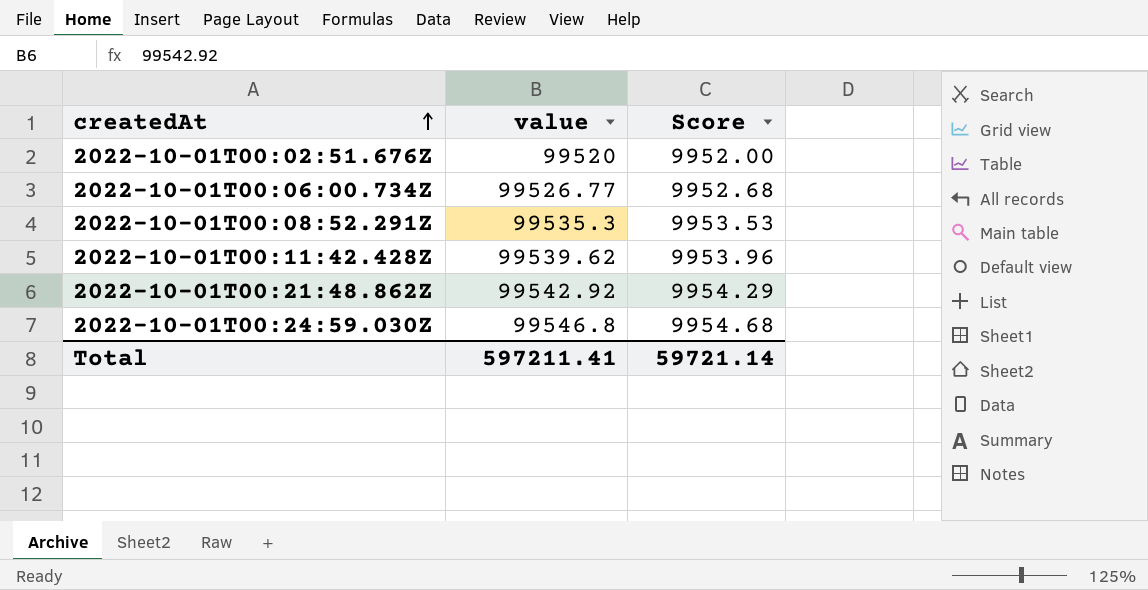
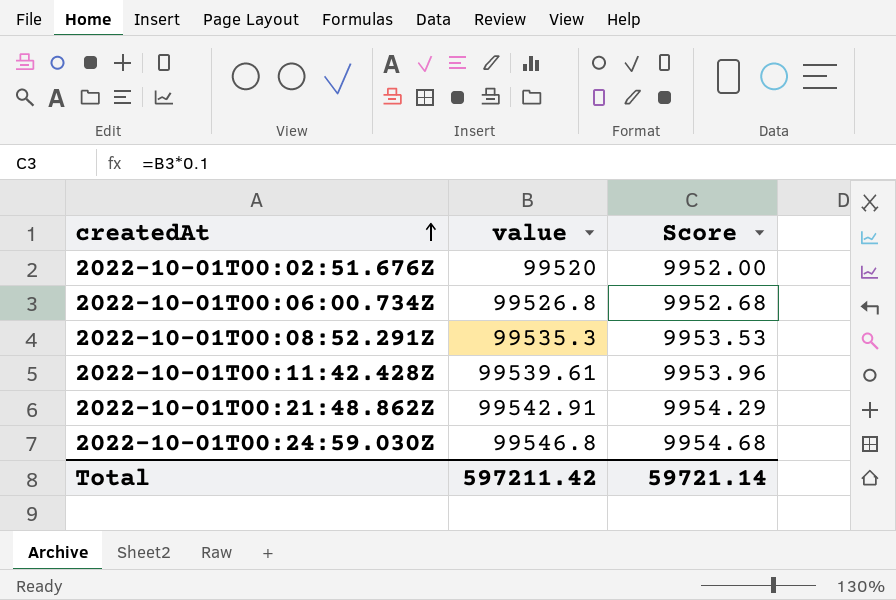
2022-10-01T00:06:00.734Z | value: 99526.77 -> 99526.8
2022-10-01T00:11:42.428Z | value: 99539.62 -> 99539.61
2022-10-01T00:21:48.862Z | value: 99542.92 -> 99542.91
Total | value: 597211.41 -> 597211.42

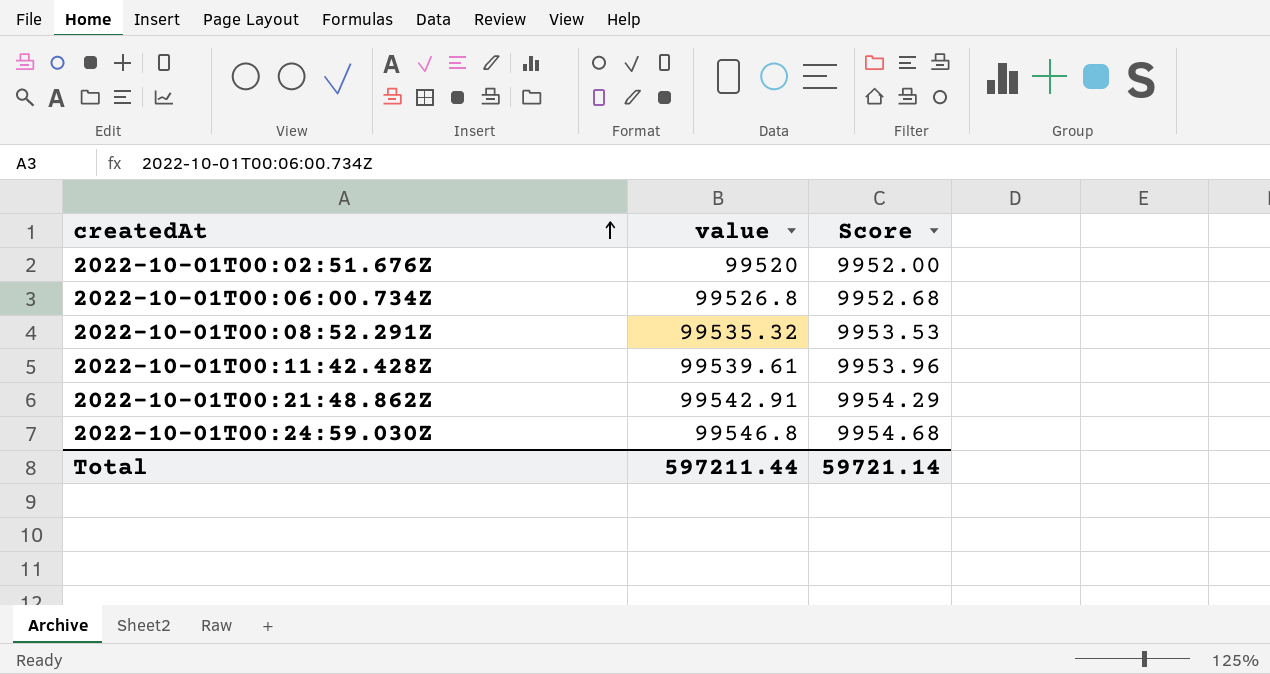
2022-10-01T00:08:52.291Z | value: 99535.3 -> 99535.32
Total | value: 597211.42 -> 597211.44

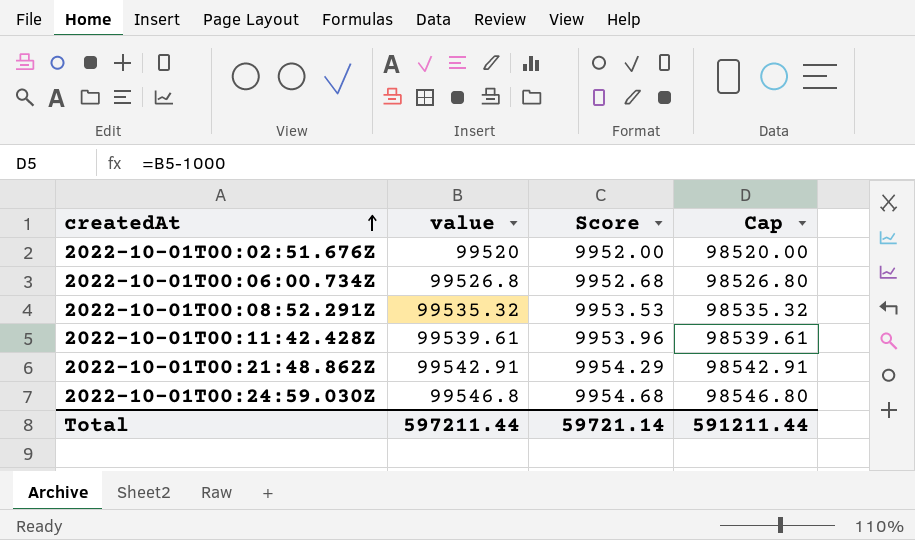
column Cap | formula: none -> [value] - 1000

